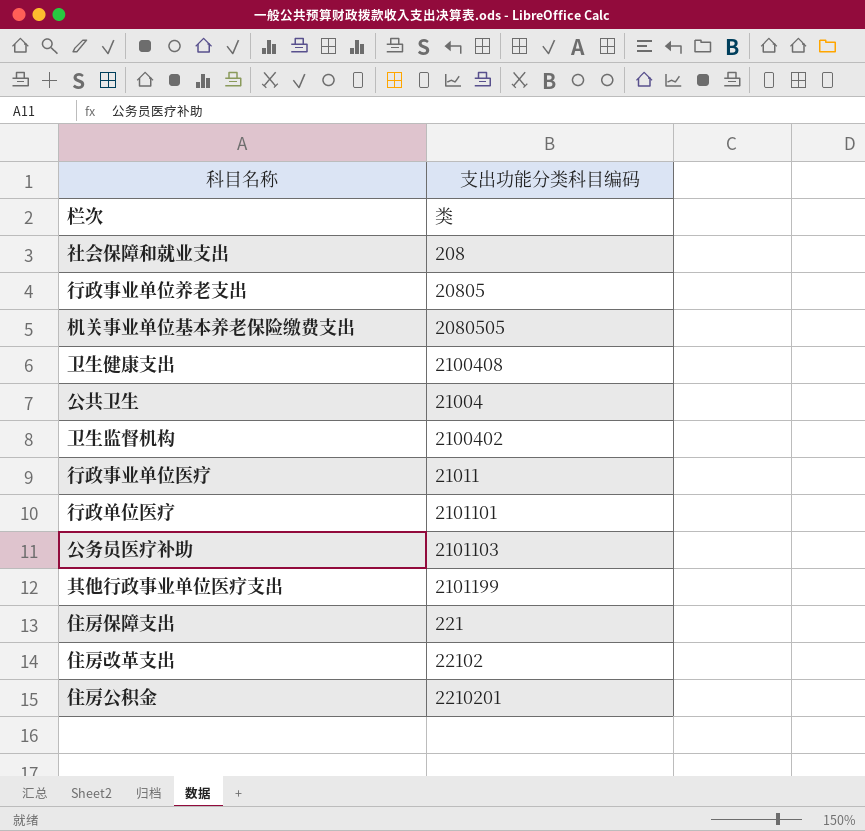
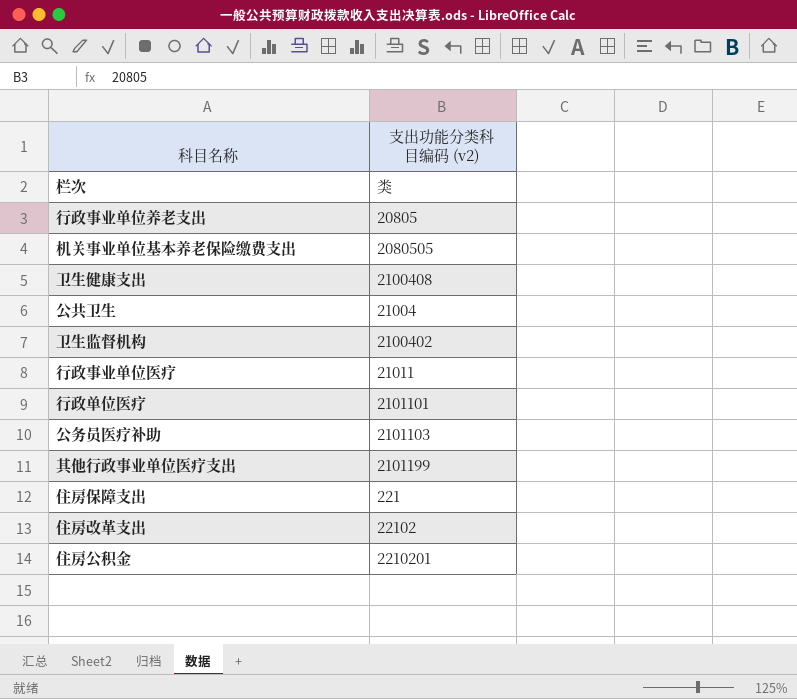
column name: 支出功能分类科目编码 -> 支出功能分类科目编码 (v2)
row 社会保障和就业支出: 208 -> none

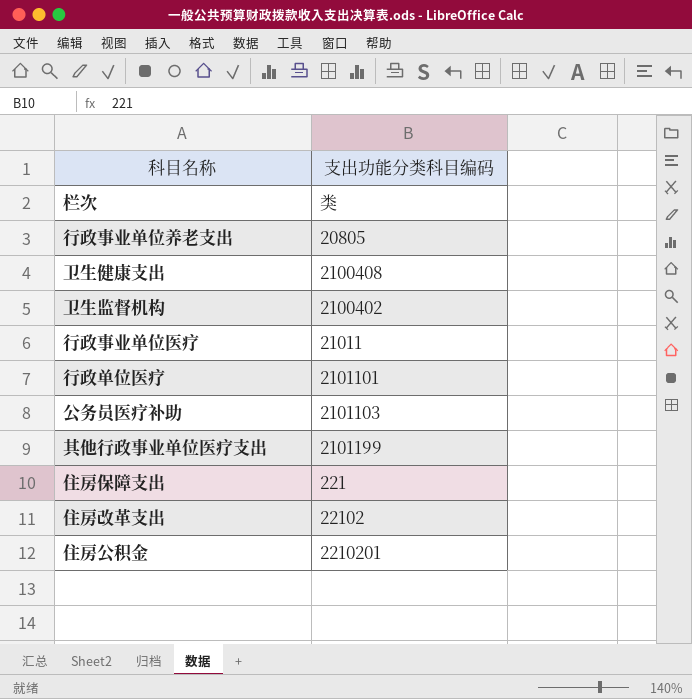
column name: 支出功能分类科目编码 (v2) -> 支出功能分类科目编码
row 机关事业单位基本养老保险缴费支出: 2080505 -> none
row 公共卫生: 21004 -> none

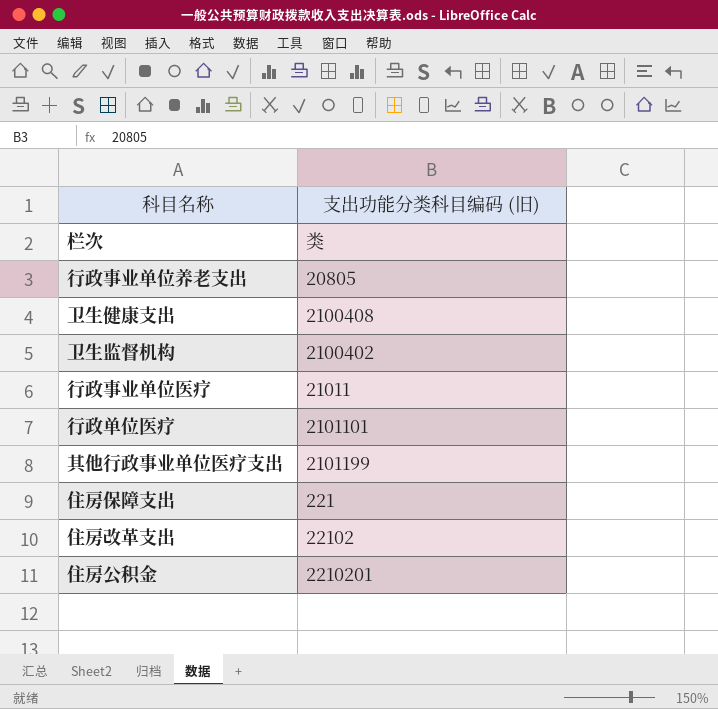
column name: 支出功能分类科目编码 -> 支出功能分类科目编码 (旧)
row 公务员医疗补助: 2101103 -> none

